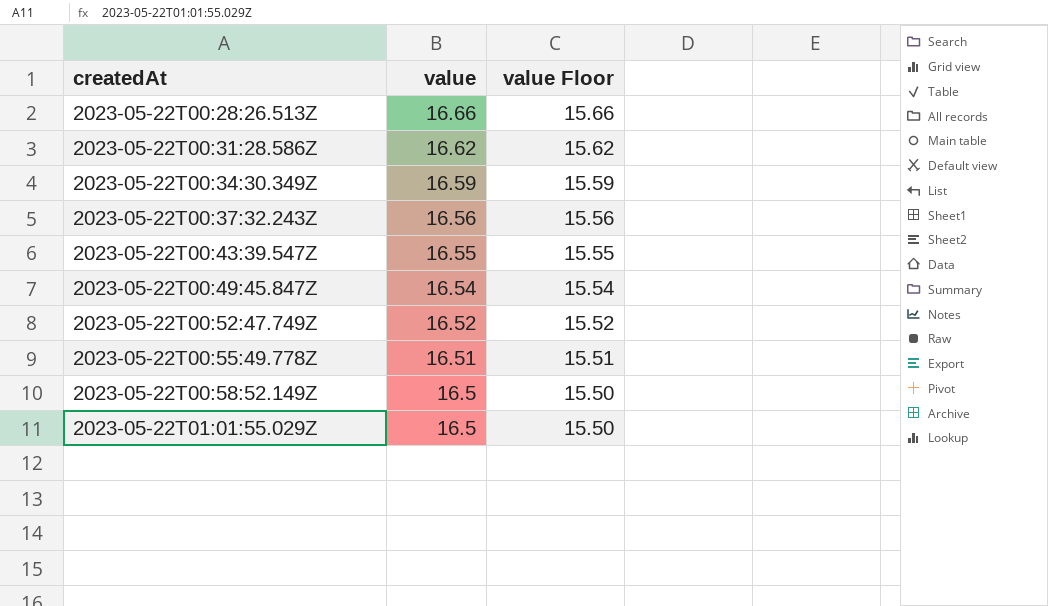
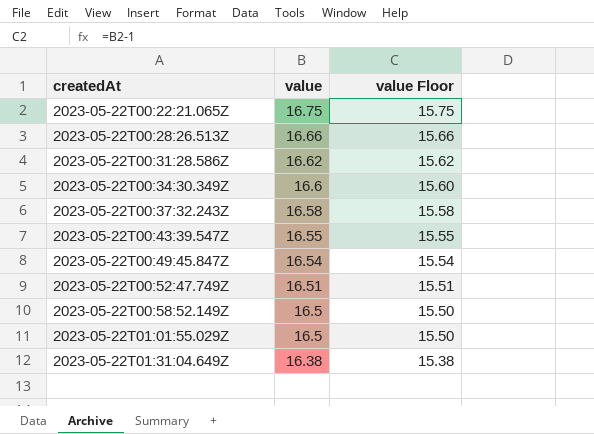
row 2023-05-22T00:55:49.778Z: 16.51 | 15.51 -> none
row 2023-05-22T00:22:21.065Z: none -> 16.75 | 15.75
2023-05-22T00:34:30.349Z | value: 16.59 -> 16.6
2023-05-22T00:34:30.349Z | value Floor: 15.59 -> 15.60
2023-05-22T00:37:32.243Z | value: 16.56 -> 16.58
2023-05-22T00:37:32.243Z | value Floor: 15.56 -> 15.58
2023-05-22T00:52:47.749Z | value: 16.52 -> 16.51
2023-05-22T00:52:47.749Z | value Floor: 15.52 -> 15.51
row 2023-05-22T01:31:04.649Z: none -> 16.38 | 15.38

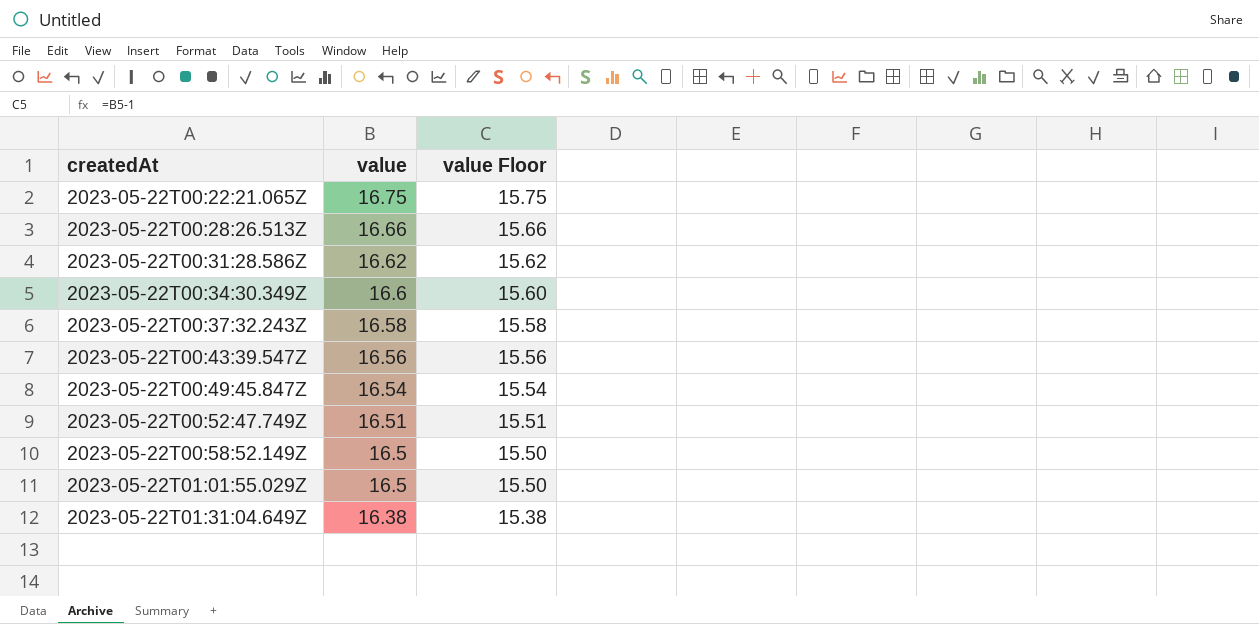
2023-05-22T00:43:39.547Z | value: 16.55 -> 16.56
2023-05-22T00:43:39.547Z | value Floor: 15.55 -> 15.56

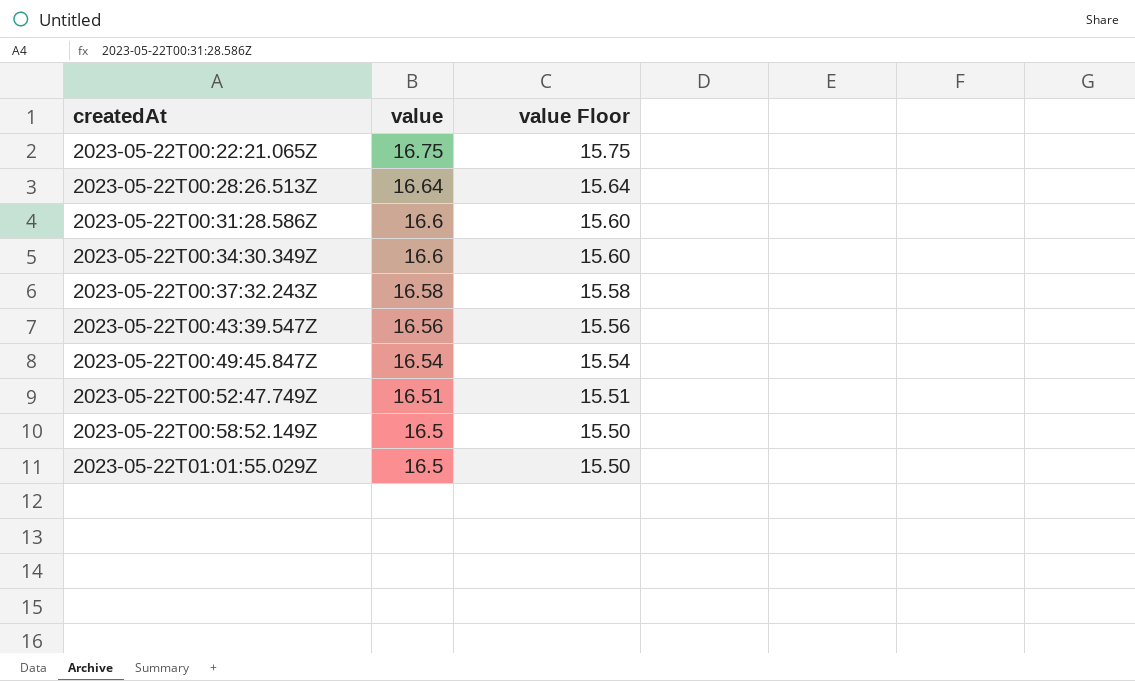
row 2023-05-22T01:31:04.649Z: 16.38 | 15.38 -> none
2023-05-22T00:28:26.513Z | value: 16.66 -> 16.64
2023-05-22T00:28:26.513Z | value Floor: 15.66 -> 15.64
2023-05-22T00:31:28.586Z | value: 16.62 -> 16.6
2023-05-22T00:31:28.586Z | value Floor: 15.62 -> 15.60

